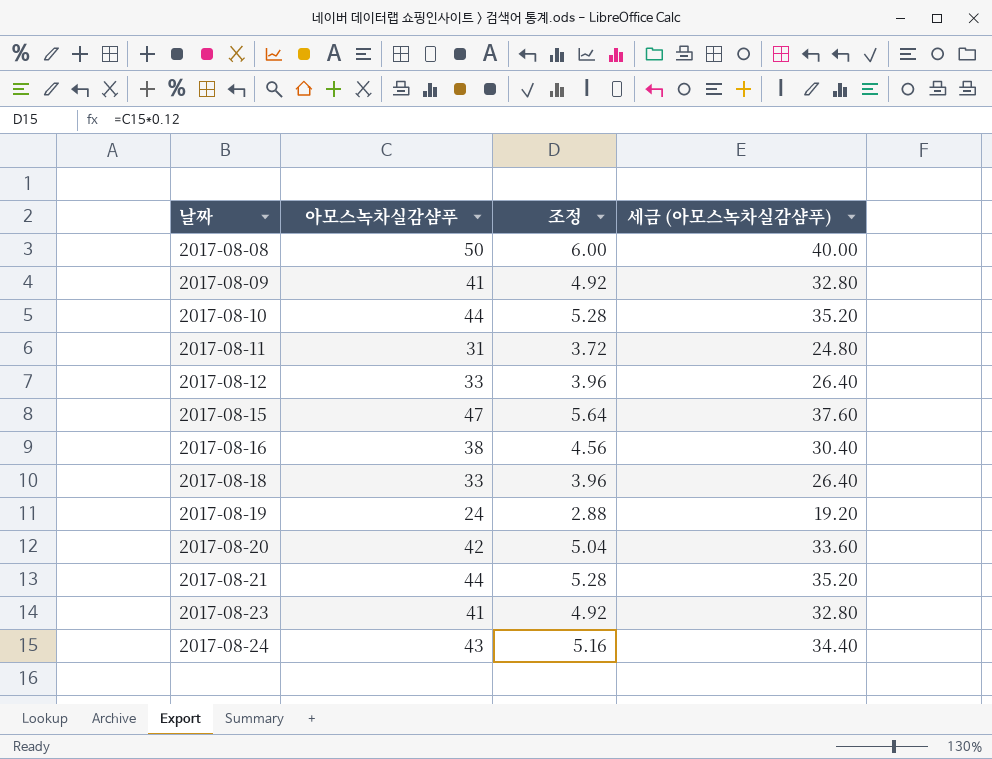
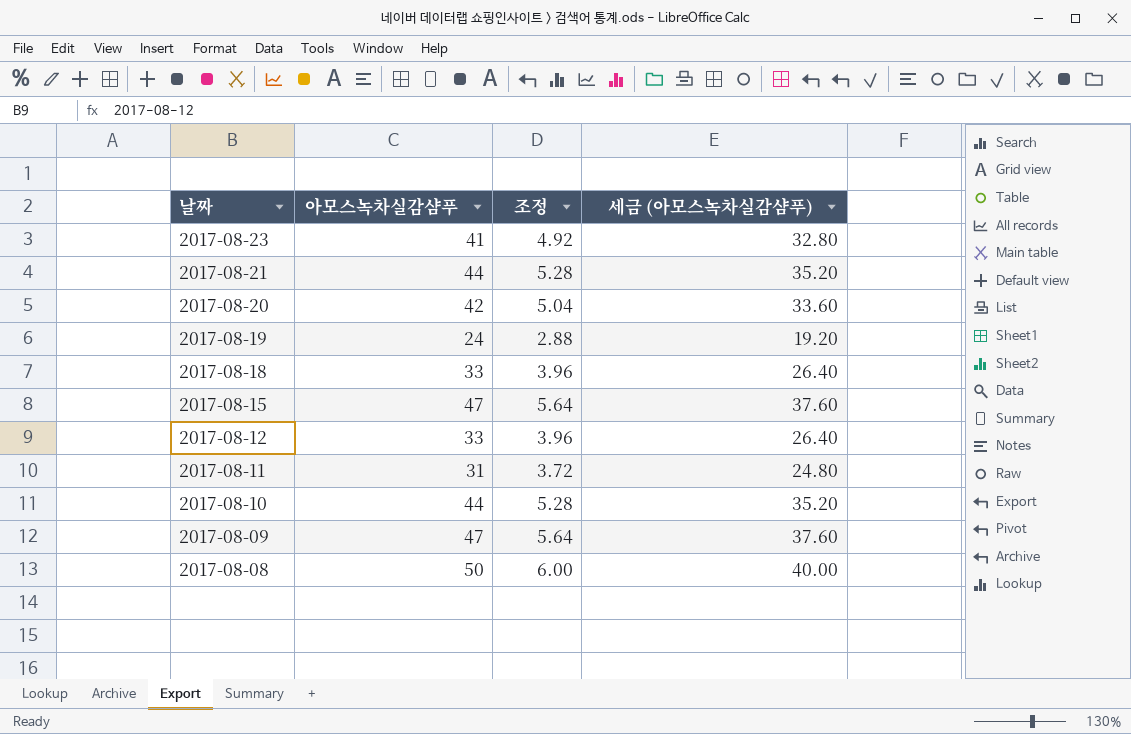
row order: 날짜 ascending -> 날짜 descending
row 2017-08-16: 38 | 4.56 | 30.40 -> none
row 2017-08-24: 43 | 5.16 | 34.40 -> none
2017-08-09 | 아모스녹차실감샴푸: 41 -> 47
2017-08-09 | 조정: 4.92 -> 5.64
2017-08-09 | 세금 (아모스녹차실감샴푸): 32.80 -> 37.60

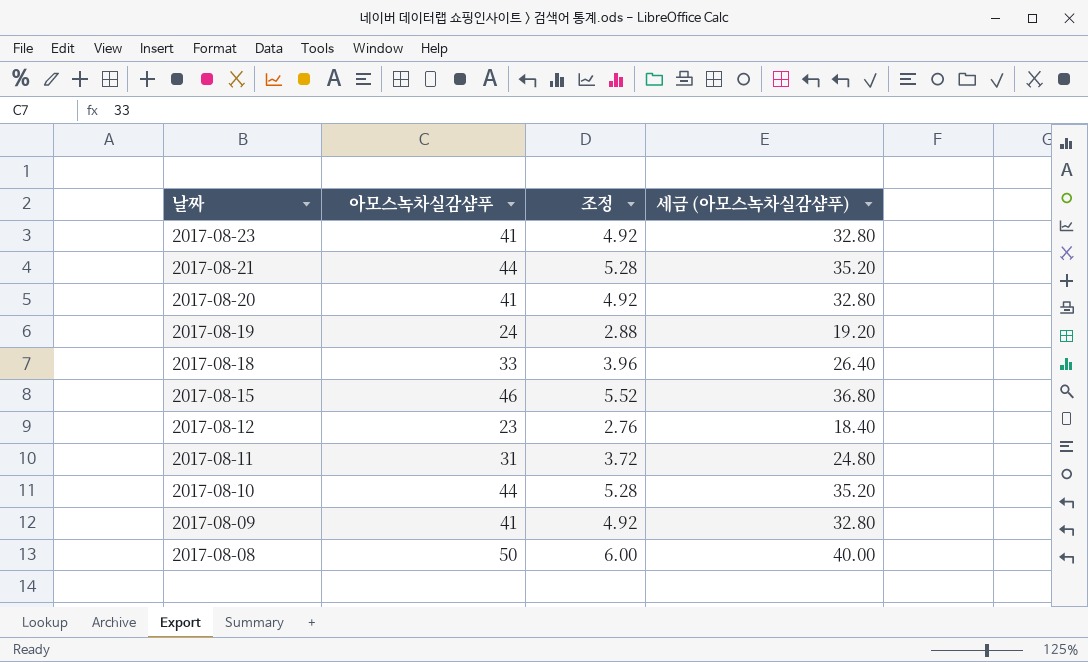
2017-08-20 | 아모스녹차실감샴푸: 42 -> 41
2017-08-20 | 조정: 5.04 -> 4.92
2017-08-20 | 세금 (아모스녹차실감샴푸): 33.60 -> 32.80
2017-08-15 | 아모스녹차실감샴푸: 47 -> 46
2017-08-15 | 조정: 5.64 -> 5.52
2017-08-15 | 세금 (아모스녹차실감샴푸): 37.60 -> 36.80
2017-08-12 | 아모스녹차실감샴푸: 33 -> 23
2017-08-12 | 조정: 3.96 -> 2.76
2017-08-12 | 세금 (아모스녹차실감샴푸): 26.40 -> 18.40
2017-08-09 | 아모스녹차실감샴푸: 47 -> 41
2017-08-09 | 조정: 5.64 -> 4.92
2017-08-09 | 세금 (아모스녹차실감샴푸): 37.60 -> 32.80

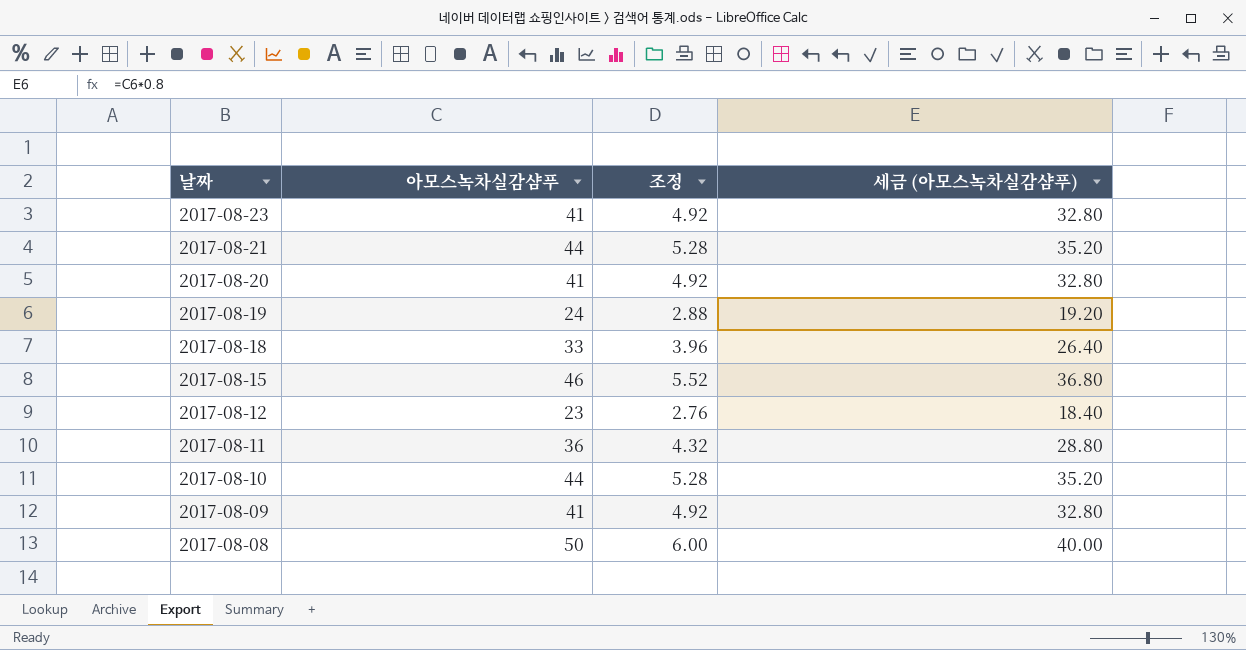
2017-08-11 | 아모스녹차실감샴푸: 31 -> 36
2017-08-11 | 조정: 3.72 -> 4.32
2017-08-11 | 세금 (아모스녹차실감샴푸): 24.80 -> 28.80

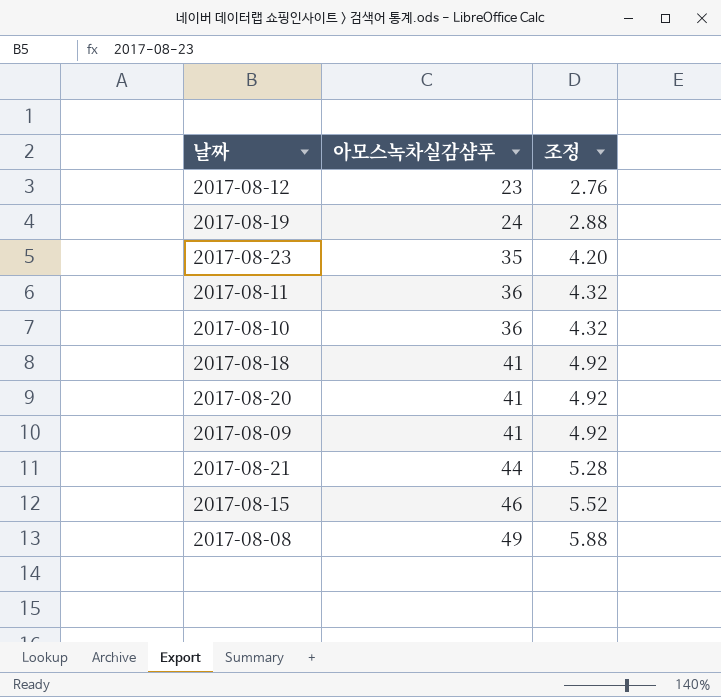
row order: 날짜 descending -> 아모스녹차실감샴푸 ascending
column 세금 (아모스녹차실감샴푸) | formula: [아모스녹차실감샴푸] * 0.8 -> none
2017-08-23 | 아모스녹차실감샴푸: 41 -> 35
2017-08-23 | 조정: 4.92 -> 4.20
2017-08-10 | 아모스녹차실감샴푸: 44 -> 36
2017-08-10 | 조정: 5.28 -> 4.32
2017-08-18 | 아모스녹차실감샴푸: 33 -> 41
2017-08-18 | 조정: 3.96 -> 4.92
2017-08-08 | 아모스녹차실감샴푸: 50 -> 49
2017-08-08 | 조정: 6.00 -> 5.88

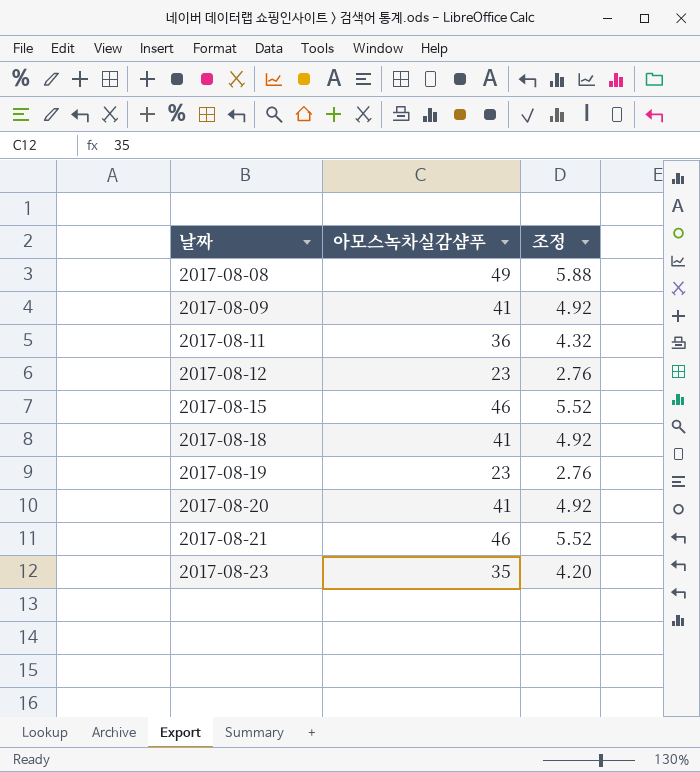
row order: 아모스녹차실감샴푸 ascending -> 날짜 ascending
row 2017-08-10: 36 | 4.32 -> none
2017-08-19 | 아모스녹차실감샴푸: 24 -> 23
2017-08-19 | 조정: 2.88 -> 2.76
2017-08-21 | 아모스녹차실감샴푸: 44 -> 46
2017-08-21 | 조정: 5.28 -> 5.52

